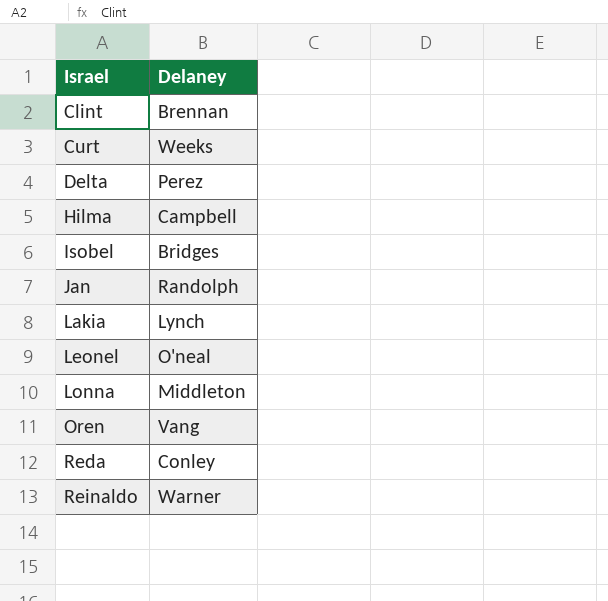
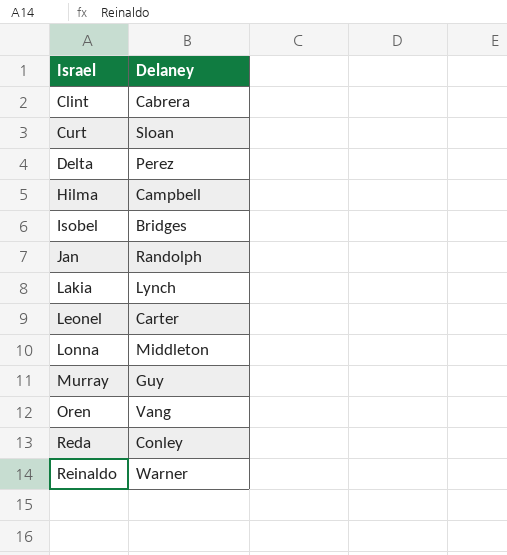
Clint | Delaney: Brennan -> Cabrera
Curt | Delaney: Weeks -> Sloan
Leonel | Delaney: O'neal -> Carter
row Murray: none -> Guy

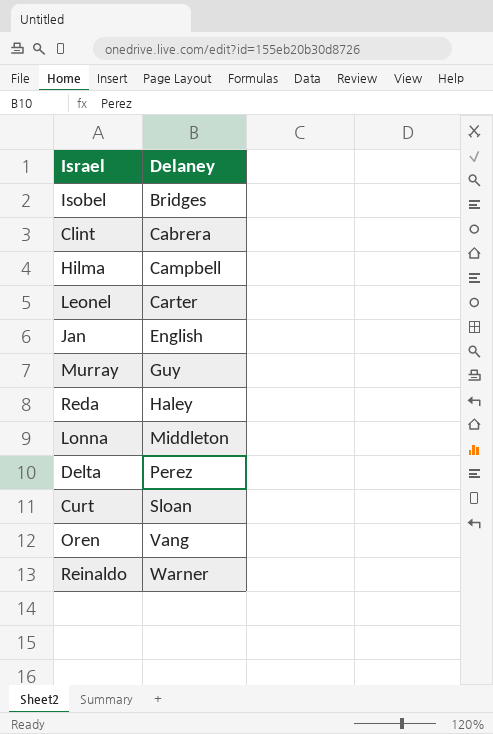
row order: Israel ascending -> Delaney ascending
row Lakia: Lynch -> none
Jan | Delaney: Randolph -> English
Reda | Delaney: Conley -> Haley

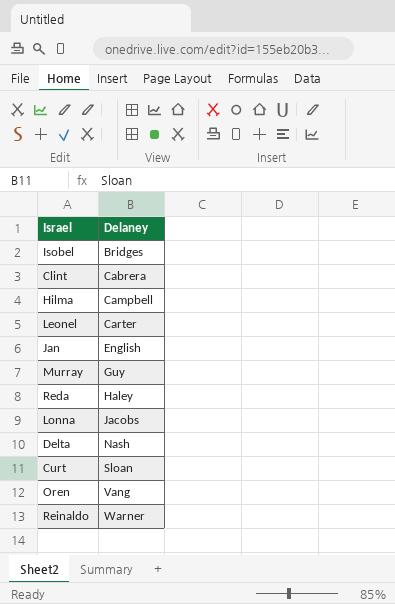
Lonna | Delaney: Middleton -> Jacobs
Delta | Delaney: Perez -> Nash

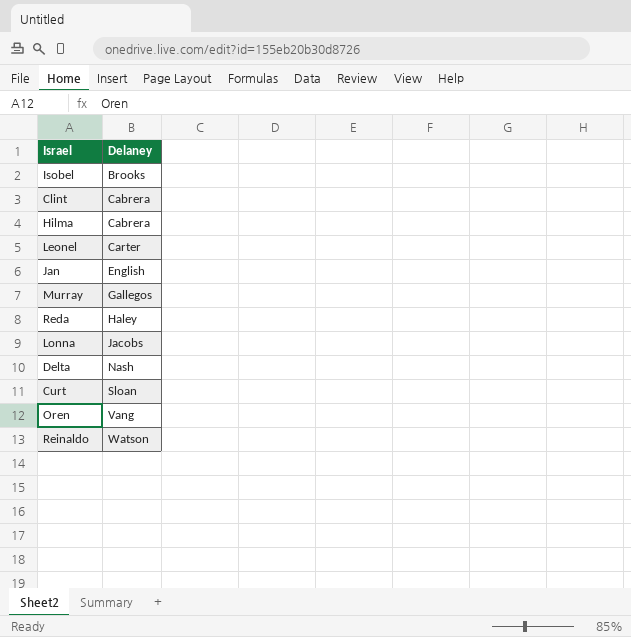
Isobel | Delaney: Bridges -> Brooks
Hilma | Delaney: Campbell -> Cabrera
Murray | Delaney: Guy -> Gallegos
Reinaldo | Delaney: Warner -> Watson

